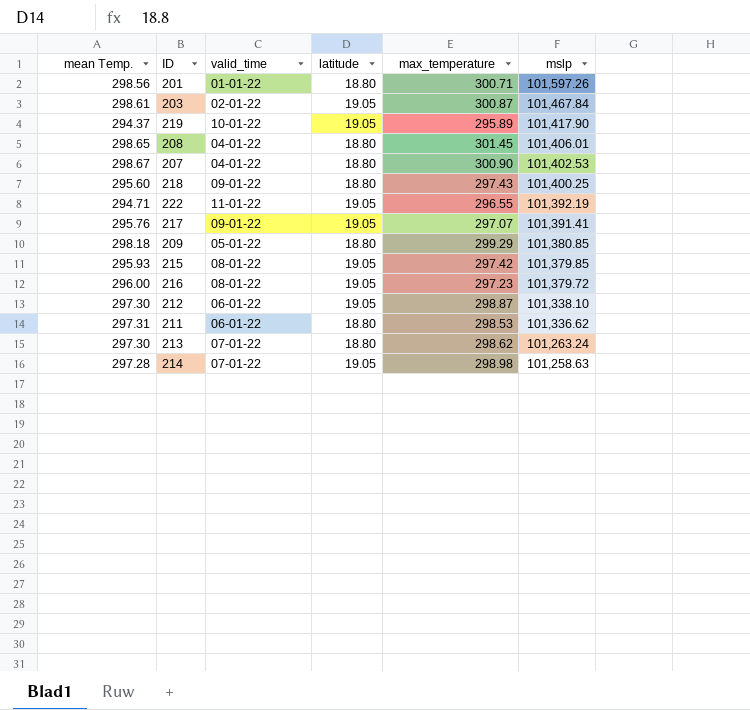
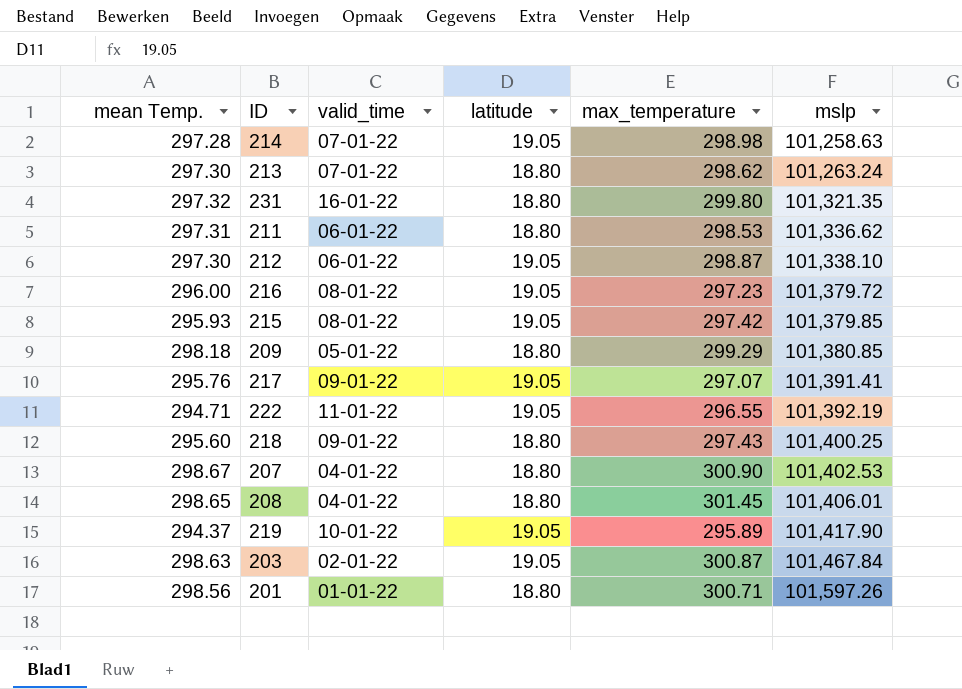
row order: mslp descending -> mslp ascending
row 231: none -> 297.32 | 16-01-22 | 18.80 | 299.80 | 101,321.35
203 | mean Temp.: 298.61 -> 298.63

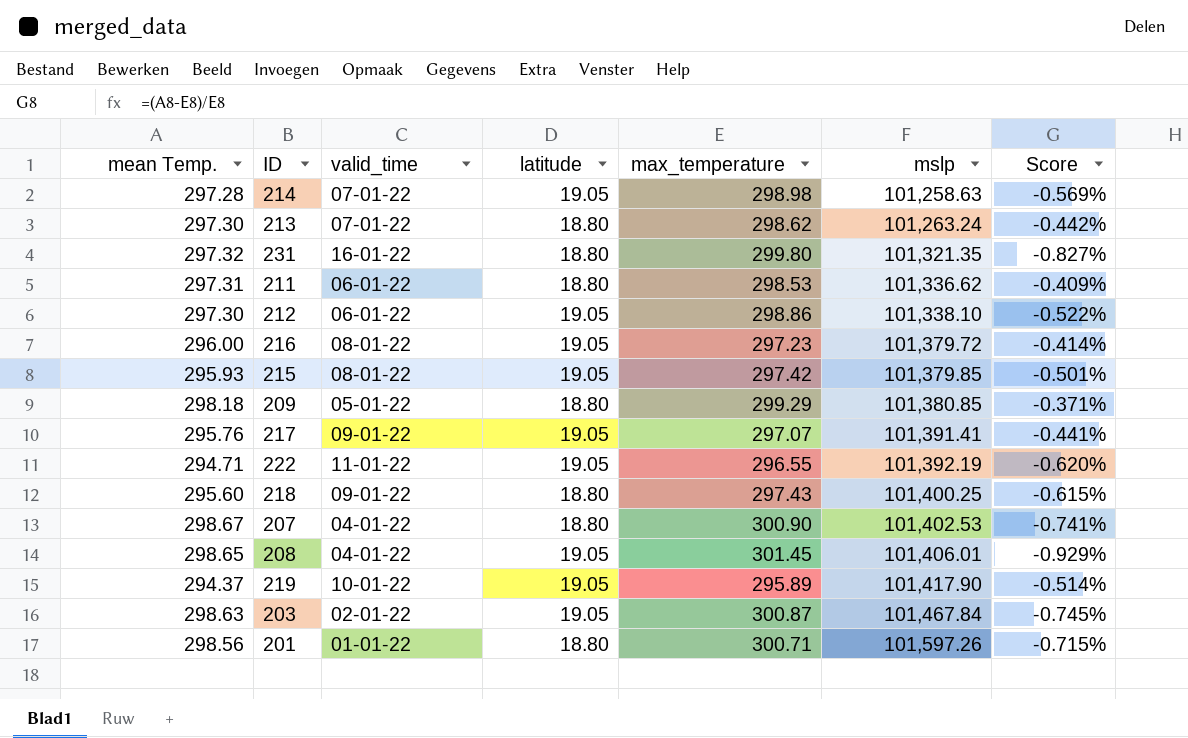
column Score | formula: none -> ([mean Temp.] - [max_temperature]) / [max_temperature]
212 | max_temperature: 298.87 -> 298.86
208 | latitude: 18.80 -> 19.05

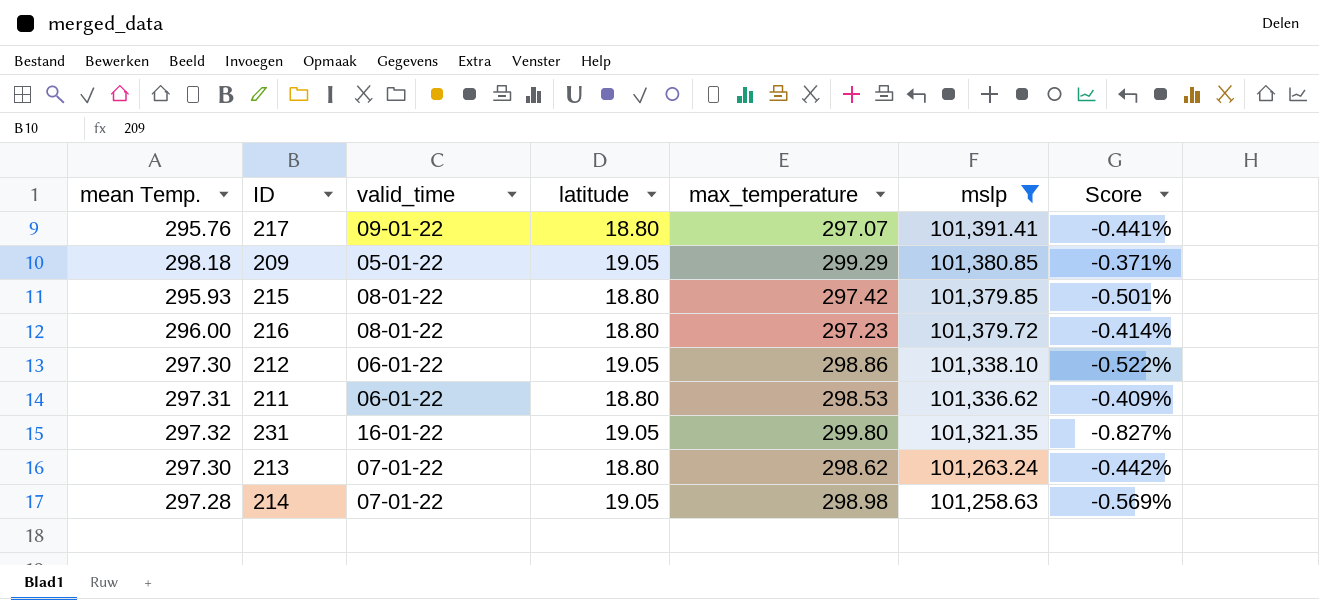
filter: none -> mslp <= 101,391.41
row order: mslp ascending -> mslp descending
217 | latitude: 19.05 -> 18.80
209 | latitude: 18.80 -> 19.05
215 | latitude: 19.05 -> 18.80
216 | latitude: 19.05 -> 18.80
231 | latitude: 18.80 -> 19.05

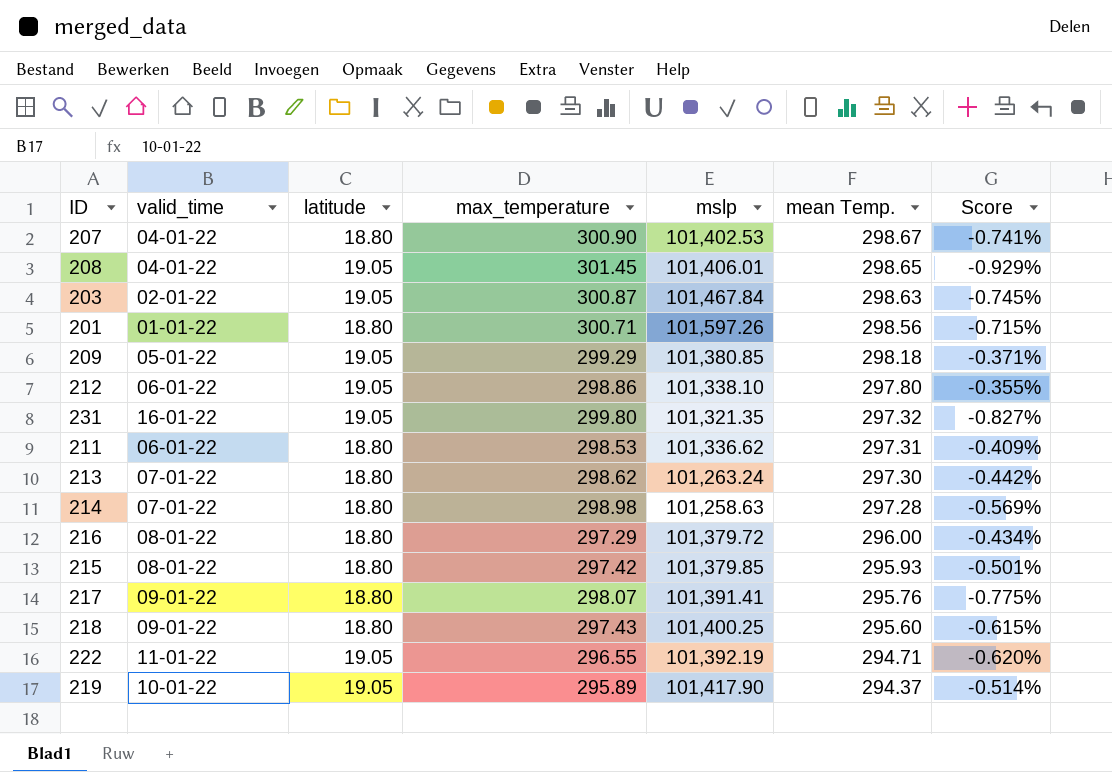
filter: mslp <= 101,391.41 -> none
row order: mslp descending -> mean Temp. descending
column mean Temp. | position: 1 -> 6
212 | mean Temp.: 297.30 -> 297.80
212 | Score: -0.522% -> -0.355%
214 | latitude: 19.05 -> 18.80
216 | max_temperature: 297.23 -> 297.29
216 | Score: -0.414% -> -0.434%
217 | max_temperature: 297.07 -> 298.07
217 | Score: -0.441% -> -0.775%

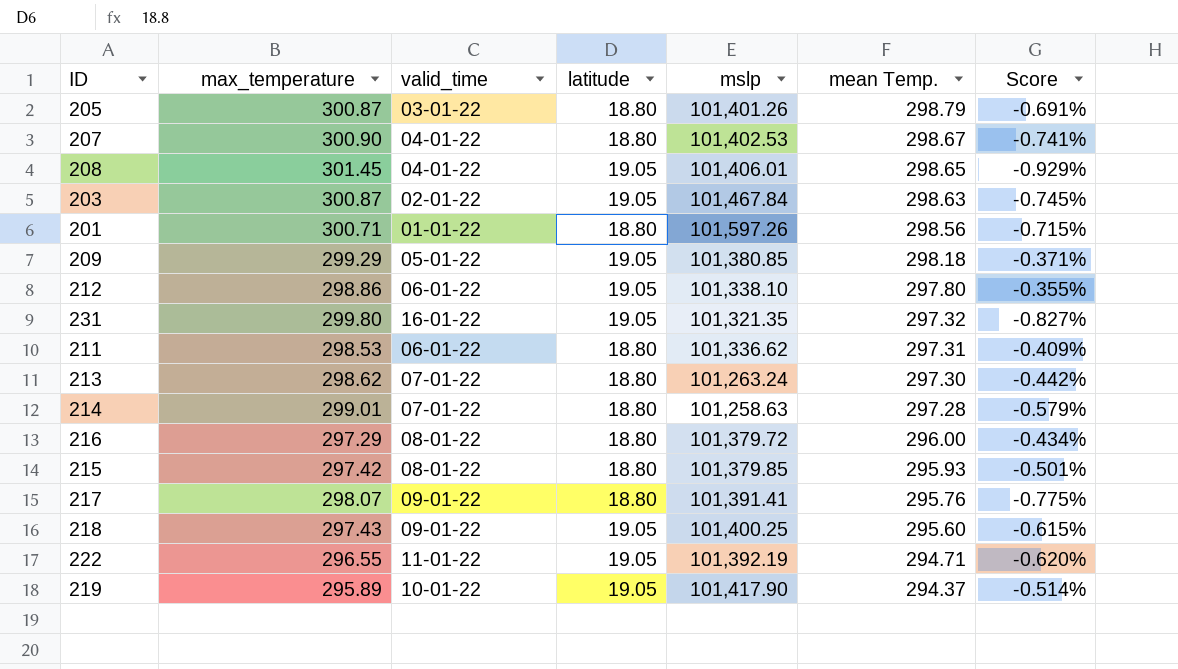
column max_temperature | position: 4 -> 2
row 205: none -> 300.87 | 03-01-22 | 18.80 | 101,401.26 | 298.79 | -0.691%
214 | max_temperature: 298.98 -> 299.01
214 | Score: -0.569% -> -0.579%
218 | latitude: 18.80 -> 19.05

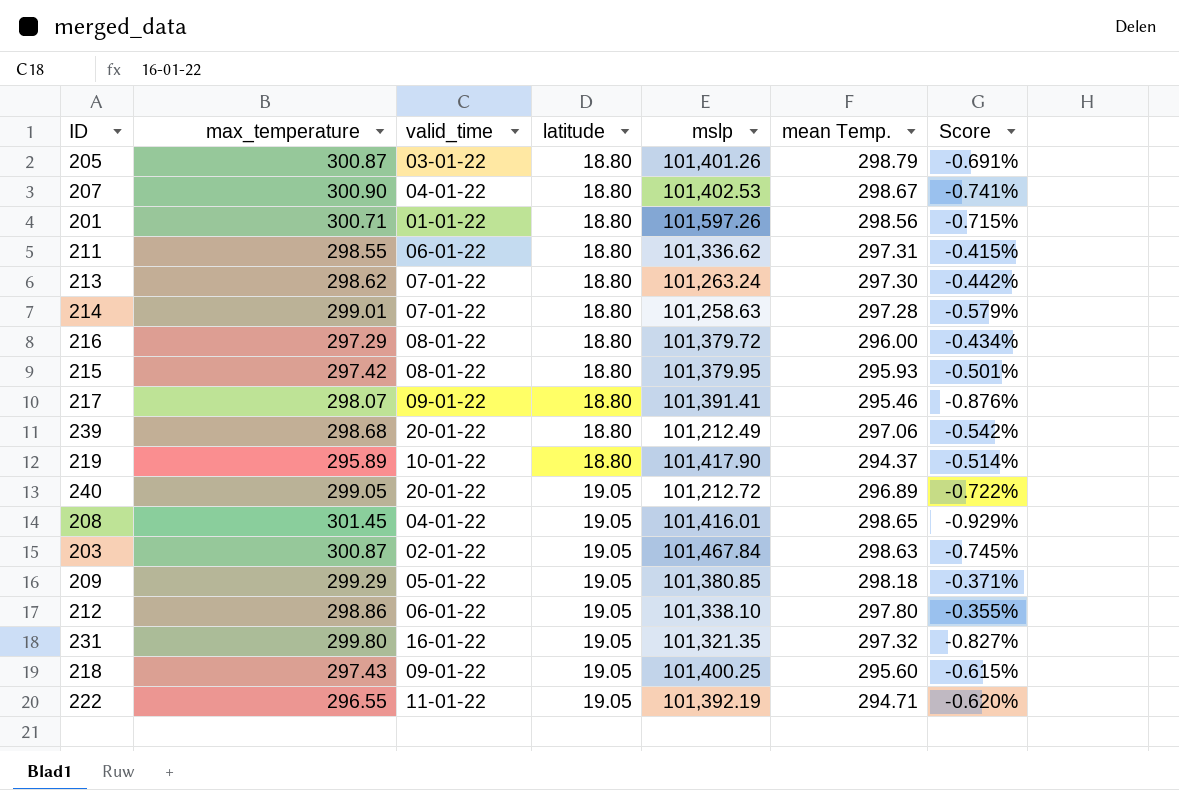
row order: mean Temp. descending -> latitude ascending
211 | max_temperature: 298.53 -> 298.55
211 | Score: -0.409% -> -0.415%
215 | mslp: 101,379.85 -> 101,379.95
217 | mean Temp.: 295.76 -> 295.46
217 | Score: -0.775% -> -0.876%
row 239: none -> 298.68 | 20-01-22 | 18.80 | 101,212.49 | 297.06 | -0.542%
219 | latitude: 19.05 -> 18.80
row 240: none -> 299.05 | 20-01-22 | 19.05 | 101,212.72 | 296.89 | -0.722%
208 | mslp: 101,406.01 -> 101,416.01

